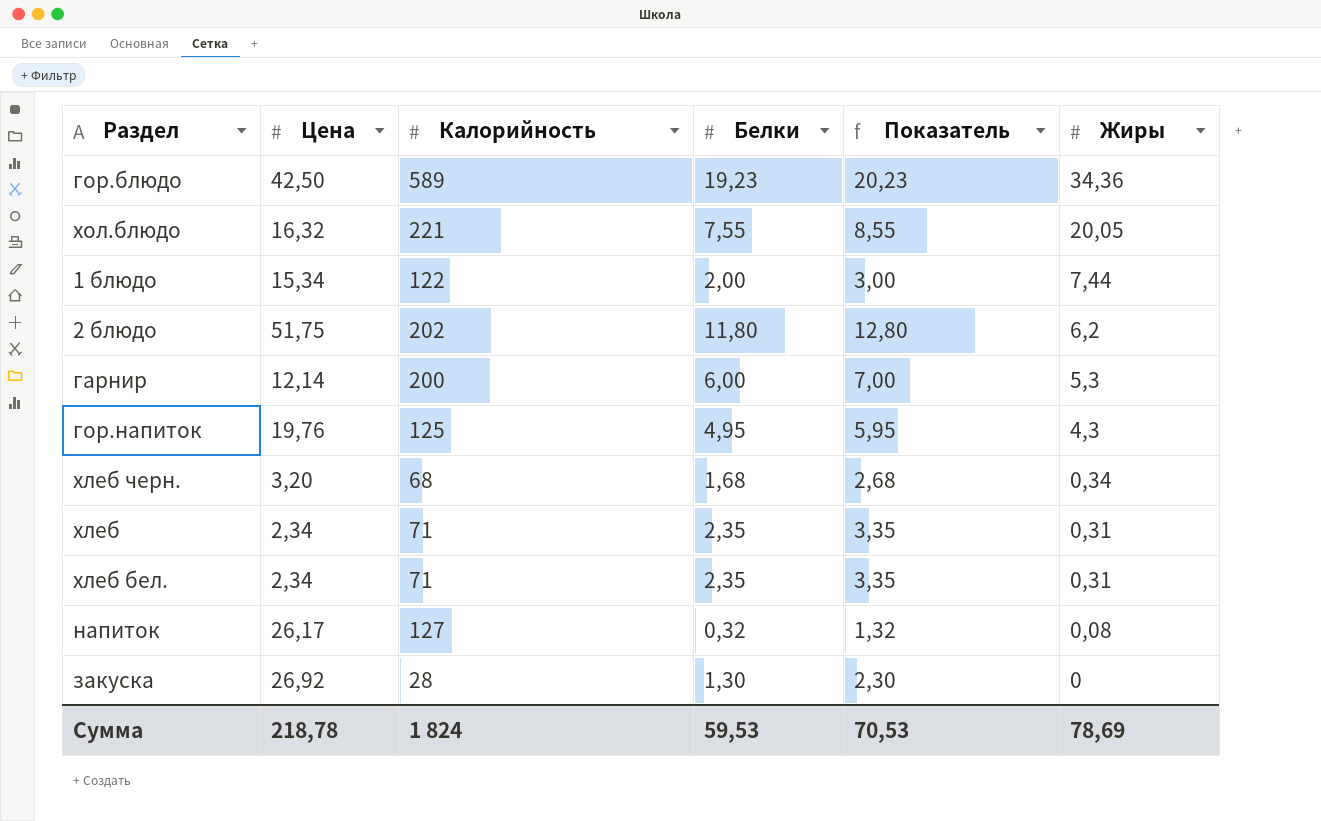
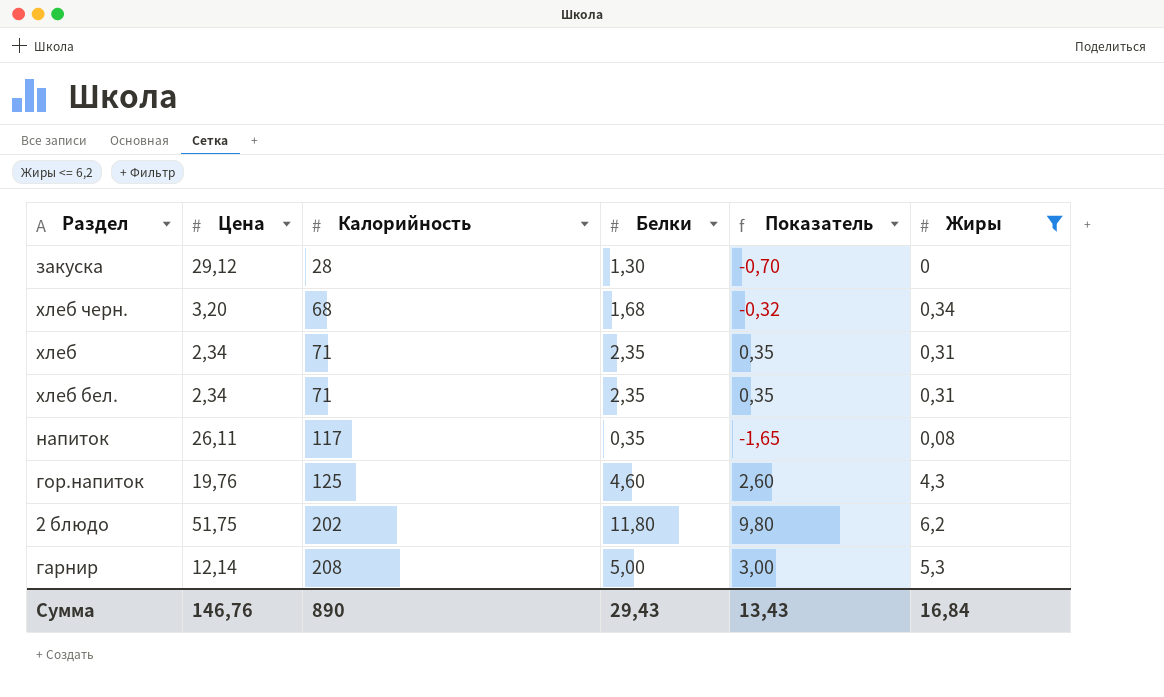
filter: none -> Жиры <= 6,2
row order: Жиры descending -> Калорийность ascending
column Показатель | formula: [Белки] + 1 -> [Белки] - 2
закуска | Цена: 26,92 -> 29,12
напиток | Цена: 26,17 -> 26,11
напиток | Калорийность: 127 -> 117
напиток | Белки: 0,32 -> 0,35
гор.напиток | Белки: 4,95 -> 4,60
гарнир | Калорийность: 200 -> 208
гарнир | Белки: 6,00 -> 5,00
Сумма | Цена: 218,78 -> 146,76
Сумма | Калорийность: 1 824 -> 890
Сумма | Белки: 59,53 -> 29,43
Сумма | Показатель: 70,53 -> 13,43
Сумма | Жиры: 78,69 -> 16,84

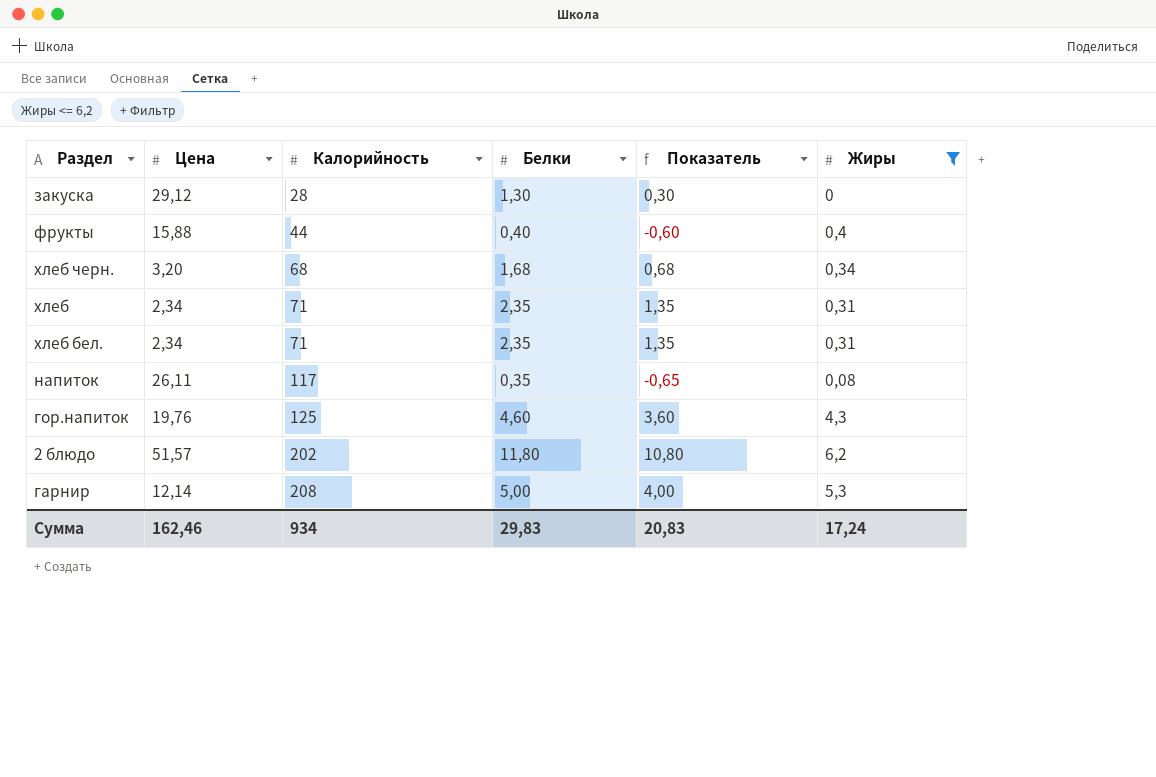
column Показатель | formula: [Белки] - 2 -> [Белки] - 1
row фрукты: none -> 15,88 | 44 | 0,40 | -0,60 | 0,4
2 блюдо | Цена: 51,75 -> 51,57
Сумма | Цена: 146,76 -> 162,46
Сумма | Калорийность: 890 -> 934
Сумма | Белки: 29,43 -> 29,83
Сумма | Показатель: 13,43 -> 20,83
Сумма | Жиры: 16,84 -> 17,24

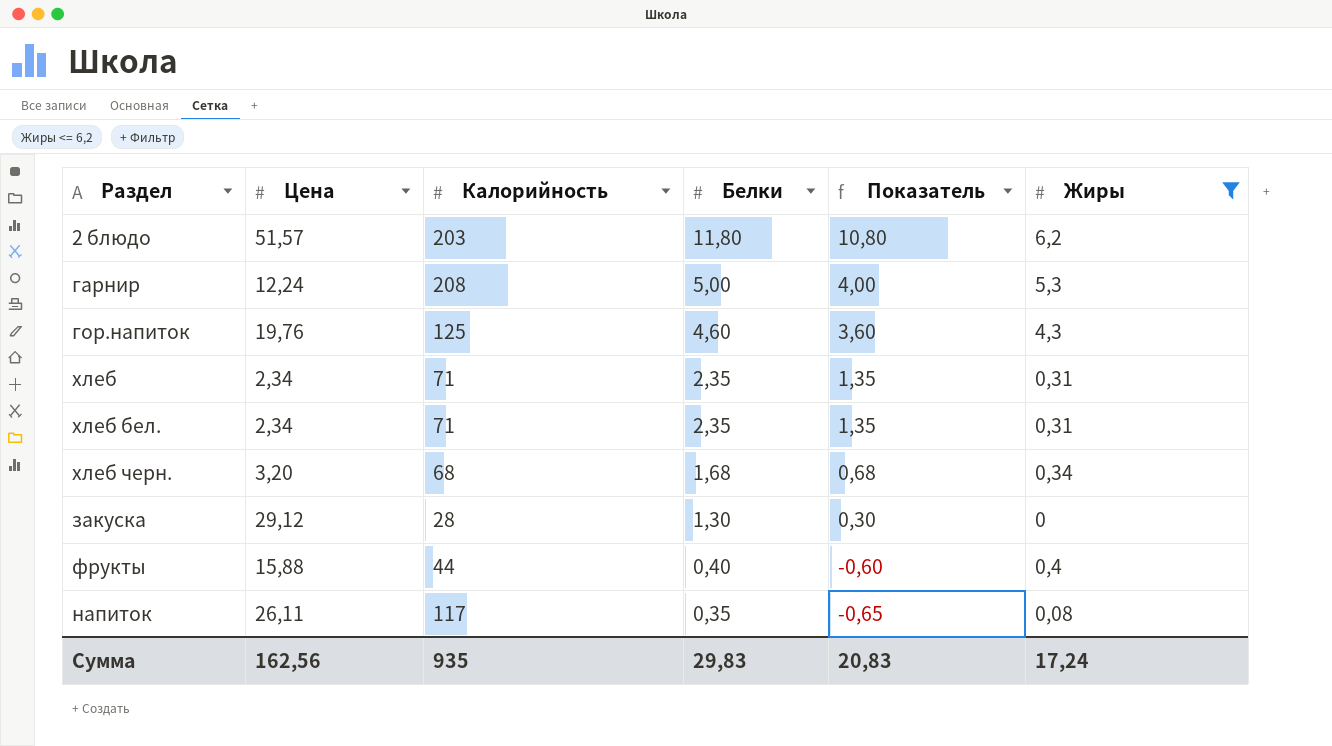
row order: Калорийность ascending -> Белки descending
2 блюдо | Калорийность: 202 -> 203
гарнир | Цена: 12,14 -> 12,24
Сумма | Цена: 162,46 -> 162,56
Сумма | Калорийность: 934 -> 935

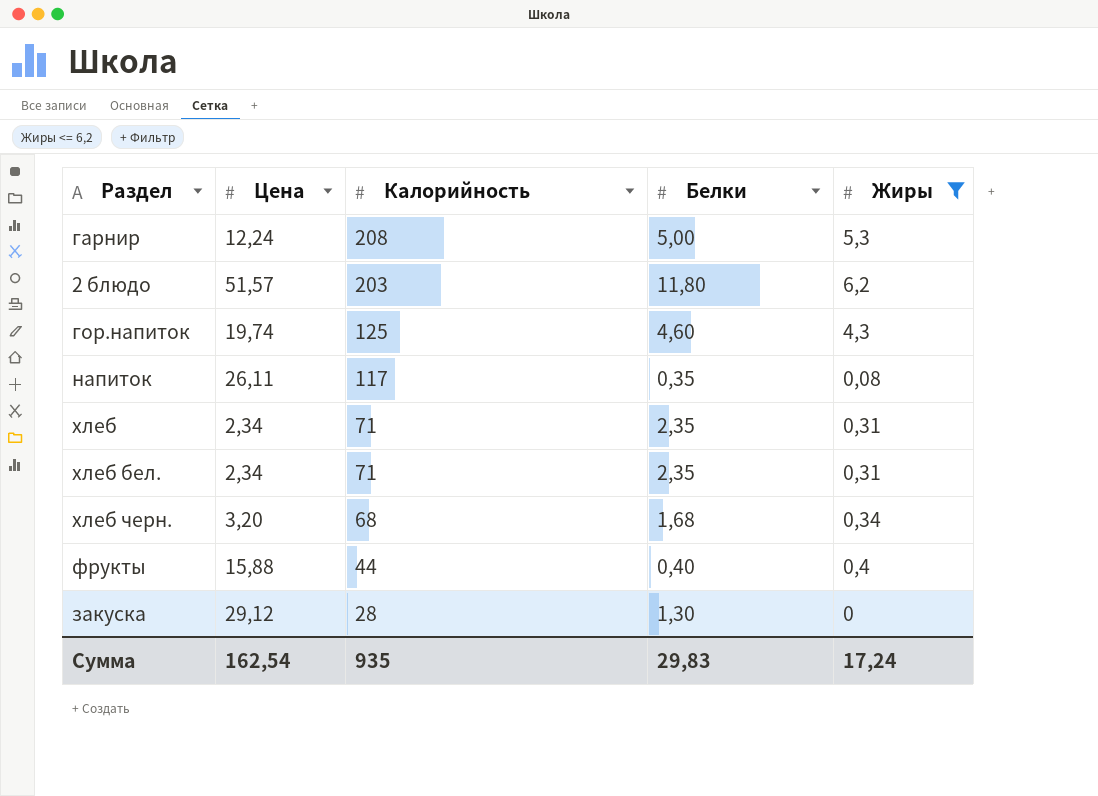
row order: Белки descending -> Калорийность descending
column Показатель | formula: [Белки] - 1 -> none
гор.напиток | Цена: 19,76 -> 19,74
Сумма | Цена: 162,56 -> 162,54

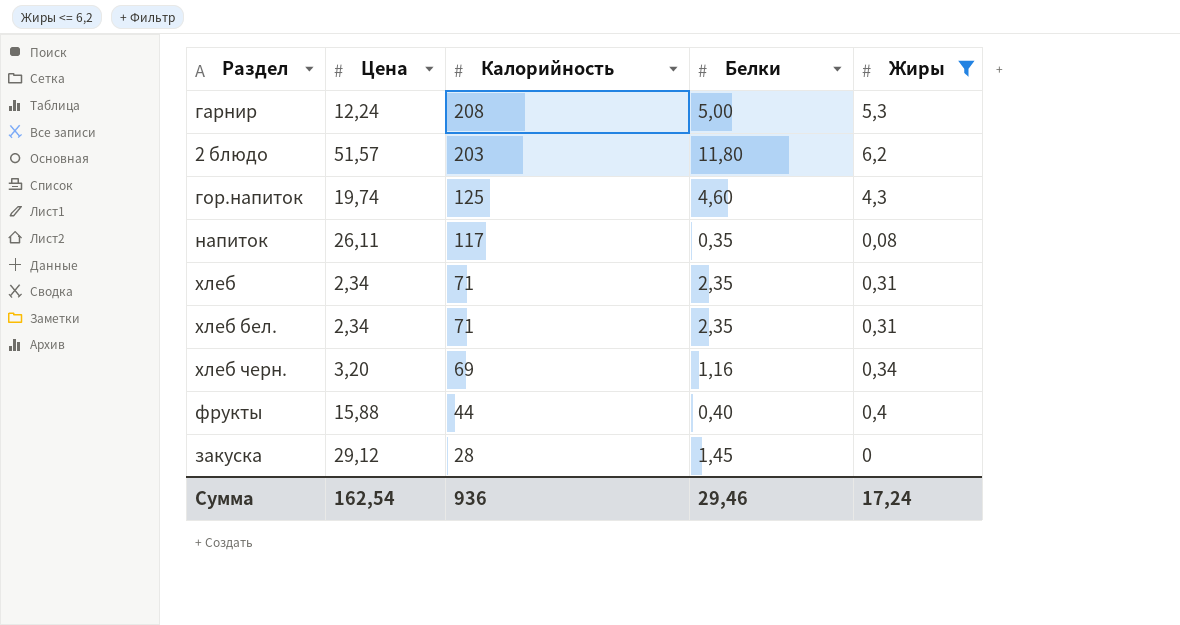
хлеб черн. | Калорийность: 68 -> 69
хлеб черн. | Белки: 1,68 -> 1,16
закуска | Белки: 1,30 -> 1,45
Сумма | Калорийность: 935 -> 936
Сумма | Белки: 29,83 -> 29,46

